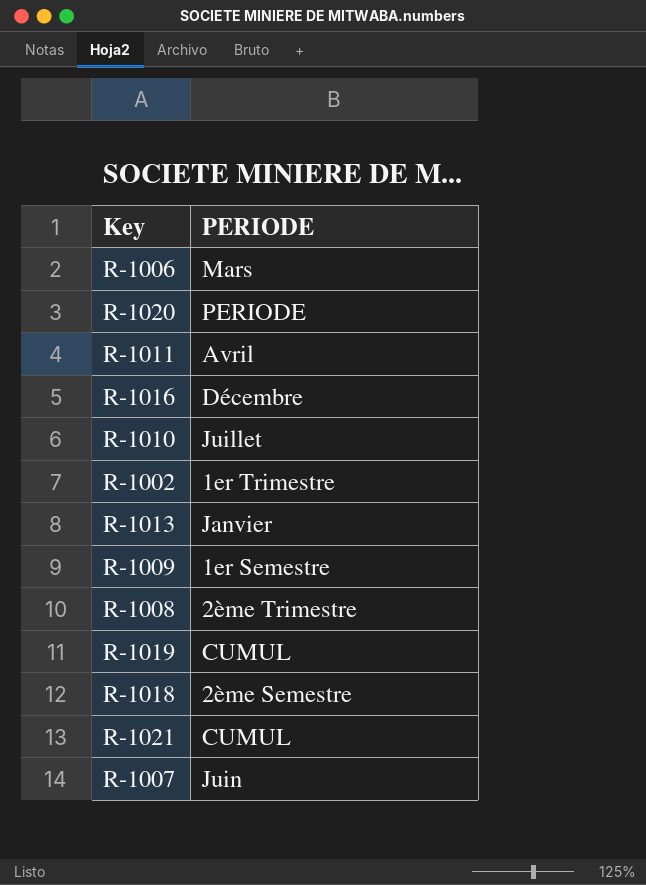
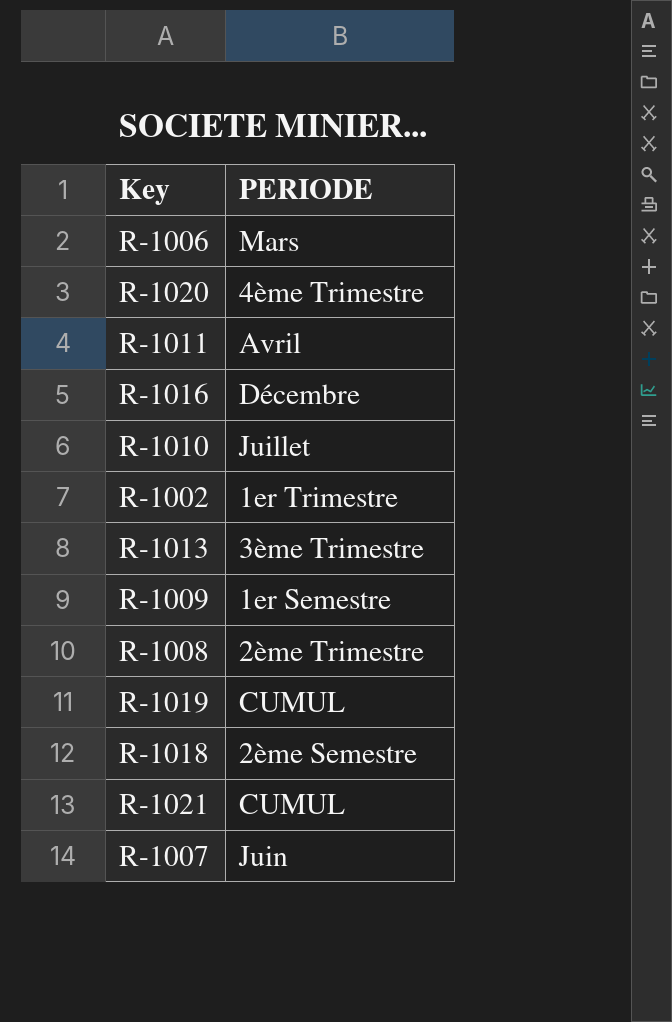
R-1020 | PERIODE: PERIODE -> 4ème Trimestre
R-1013 | PERIODE: Janvier -> 3ème Trimestre

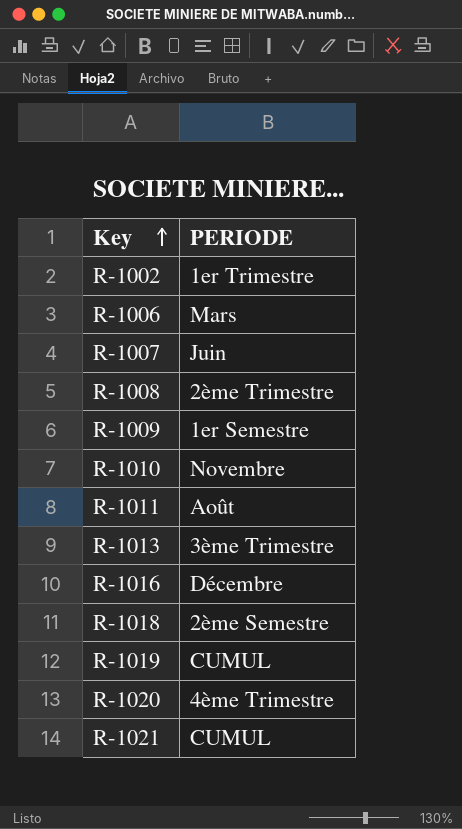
row order: none -> Key ascending
R-1010 | PERIODE: Juillet -> Novembre
R-1011 | PERIODE: Avril -> Août

